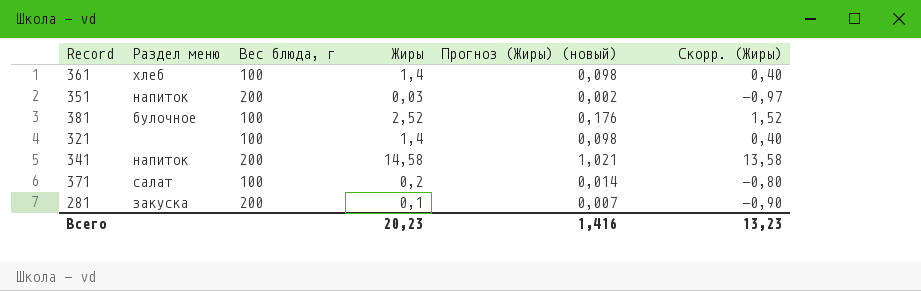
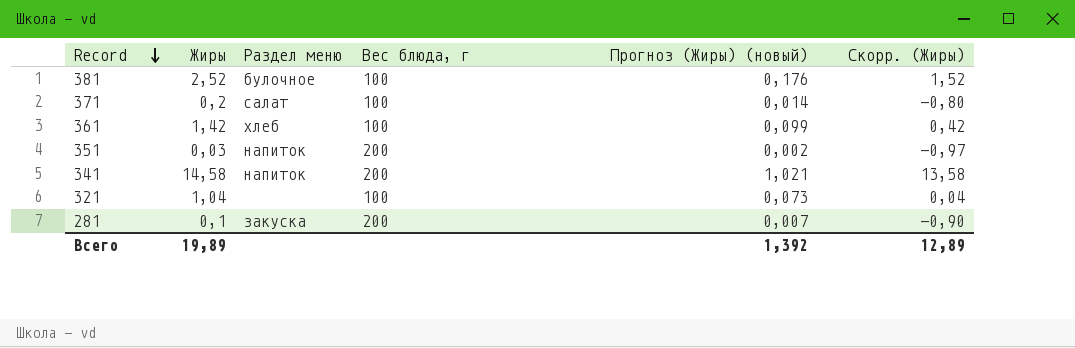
row order: none -> Record descending
column Жиры | position: 4 -> 2
361 | Жиры: 1,4 -> 1,42
361 | Прогноз (Жиры) (новый): 0,098 -> 0,099
361 | Скорр. (Жиры): 0,40 -> 0,42
321 | Жиры: 1,4 -> 1,04
321 | Прогноз (Жиры) (новый): 0,098 -> 0,073
321 | Скорр. (Жиры): 0,40 -> 0,04
Всего | Жиры: 20,23 -> 19,89
Всего | Прогноз (Жиры) (новый): 1,416 -> 1,392
Всего | Скорр. (Жиры): 13,23 -> 12,89

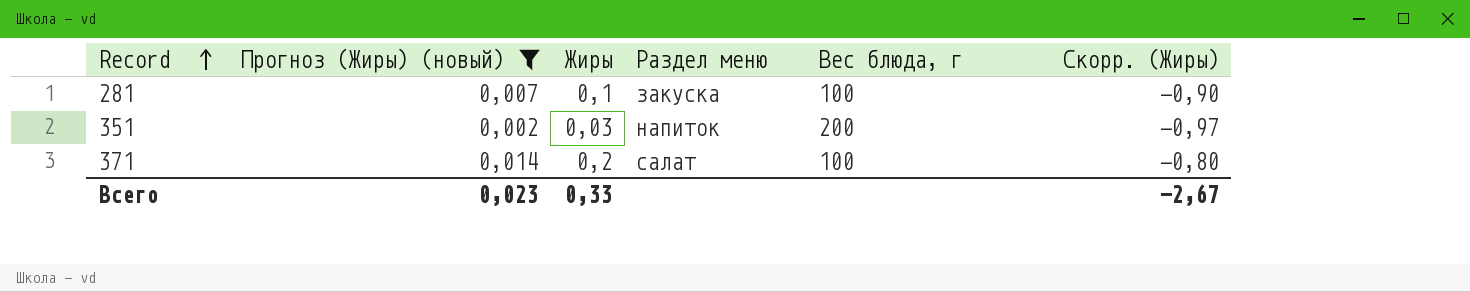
filter: none -> Прогноз (Жиры) (новый) <= 0,014
row order: Record descending -> Record ascending
column Прогноз (Жиры) (новый) | position: 5 -> 2
281 | Вес блюда, г: 200 -> 100
Всего | Прогноз (Жиры) (новый): 1,392 -> 0,023
Всего | Жиры: 19,89 -> 0,33
Всего | Скорр. (Жиры): 12,89 -> -2,67

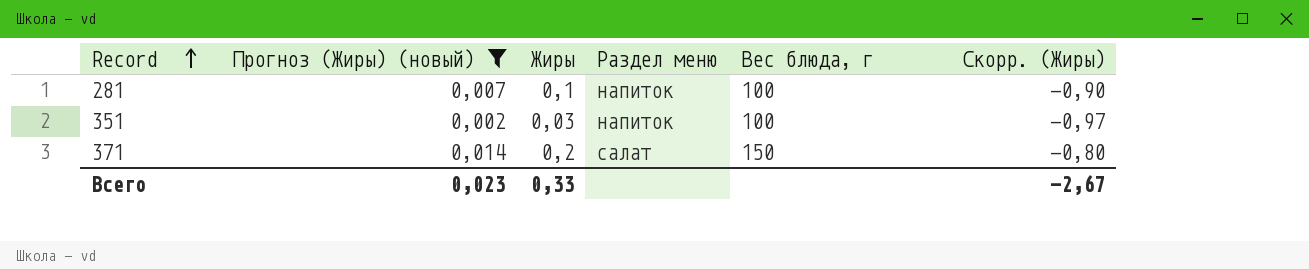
281 | Раздел меню: закуска -> напиток
351 | Вес блюда, г: 200 -> 100
371 | Вес блюда, г: 100 -> 150

